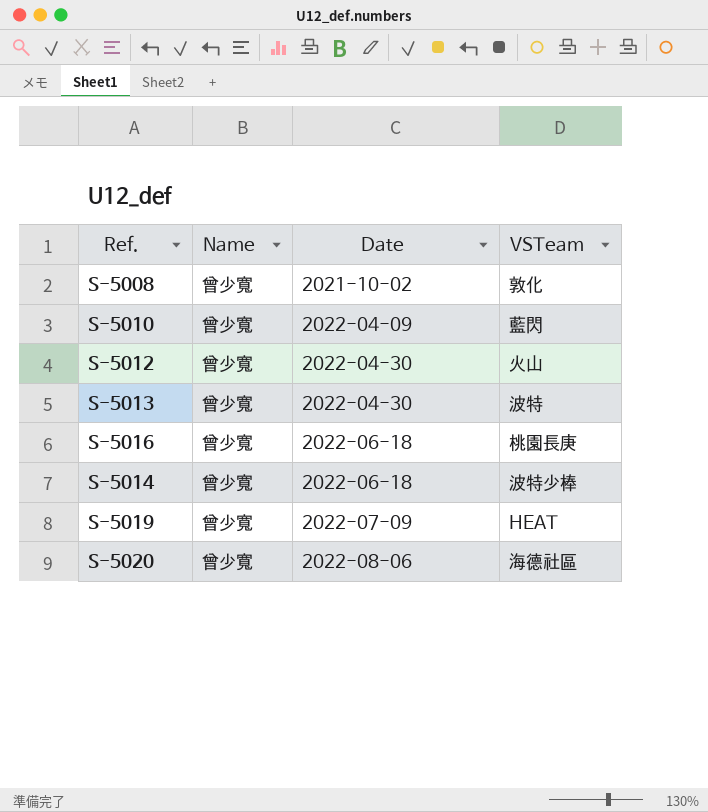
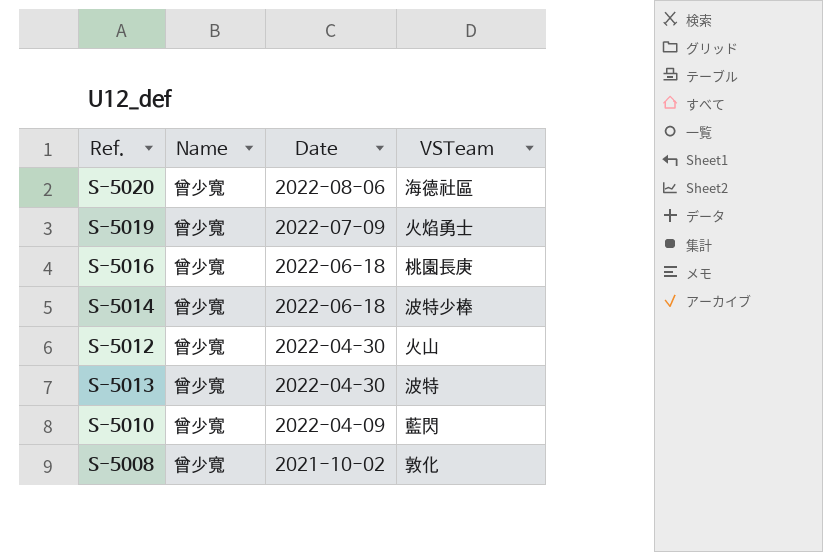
row order: Date ascending -> Date descending
S-5019 | VSTeam: HEAT -> 火焰勇士

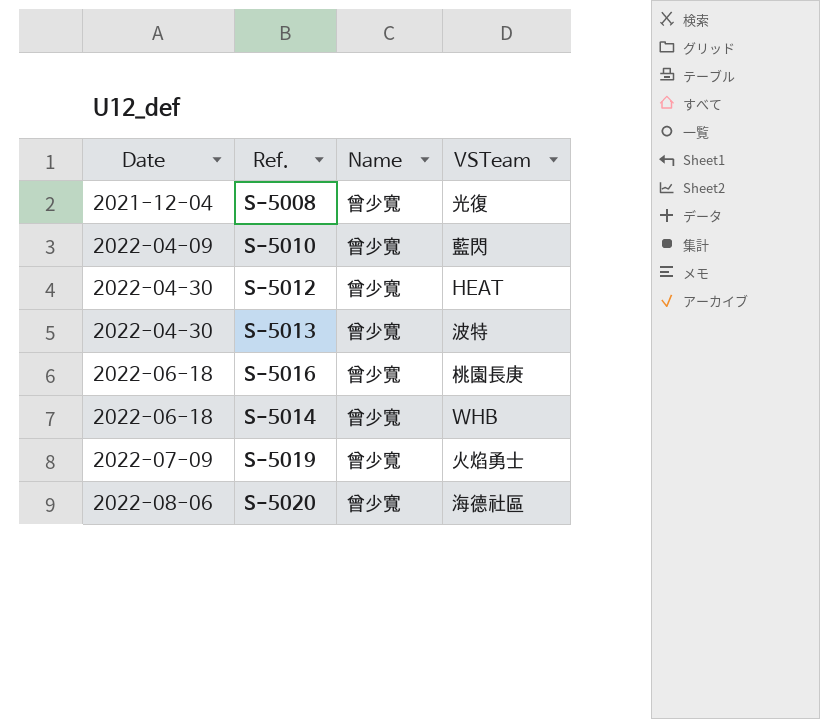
row order: Date descending -> Date ascending
column Date | position: 3 -> 1
S-5008 | Date: 2021-10-02 -> 2021-12-04
S-5008 | VSTeam: 敦化 -> 光復
S-5012 | VSTeam: 火山 -> HEAT
S-5014 | VSTeam: 波特少棒 -> WHB

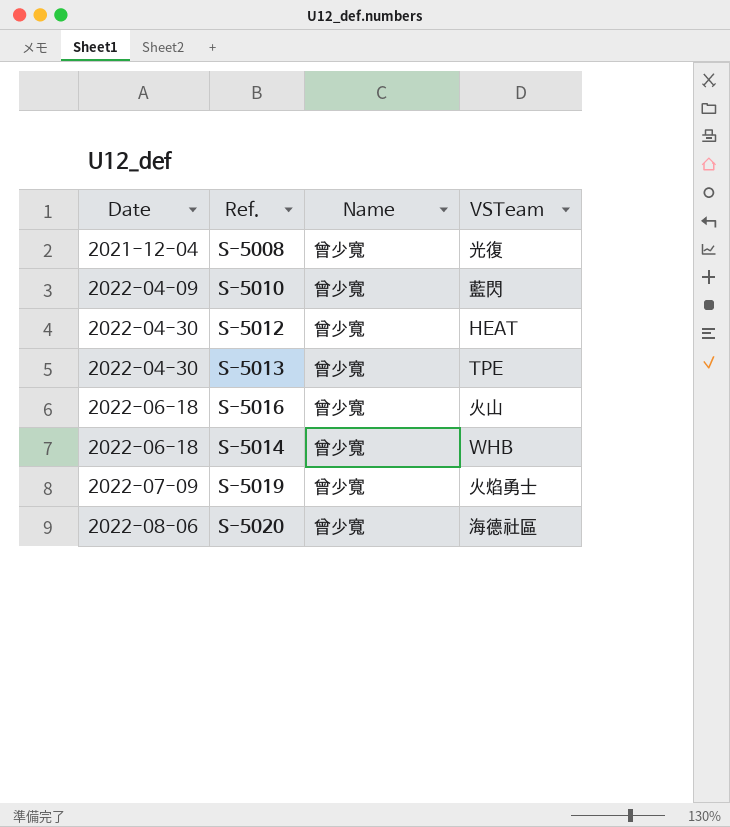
S-5013 | VSTeam: 波特 -> TPE
S-5016 | VSTeam: 桃園長庚 -> 火山

